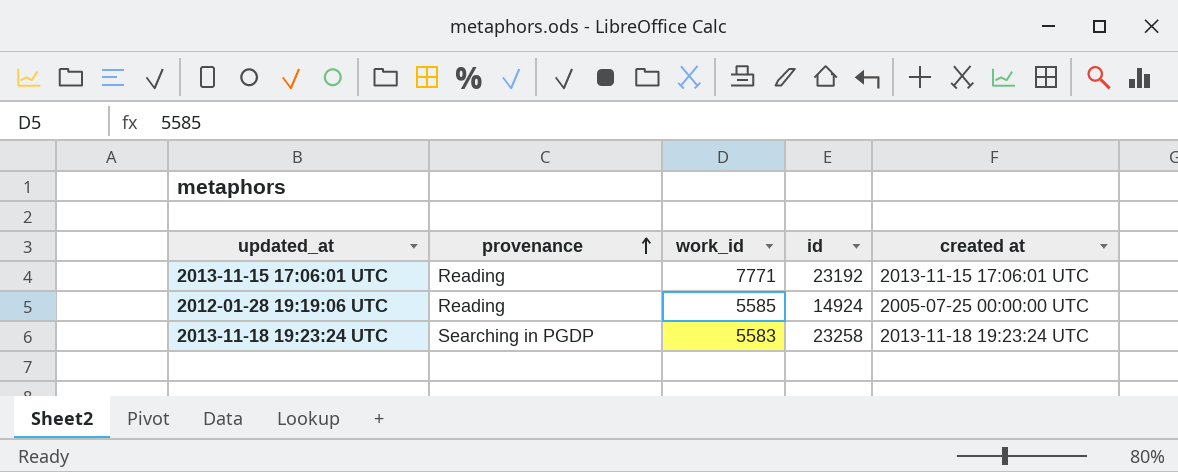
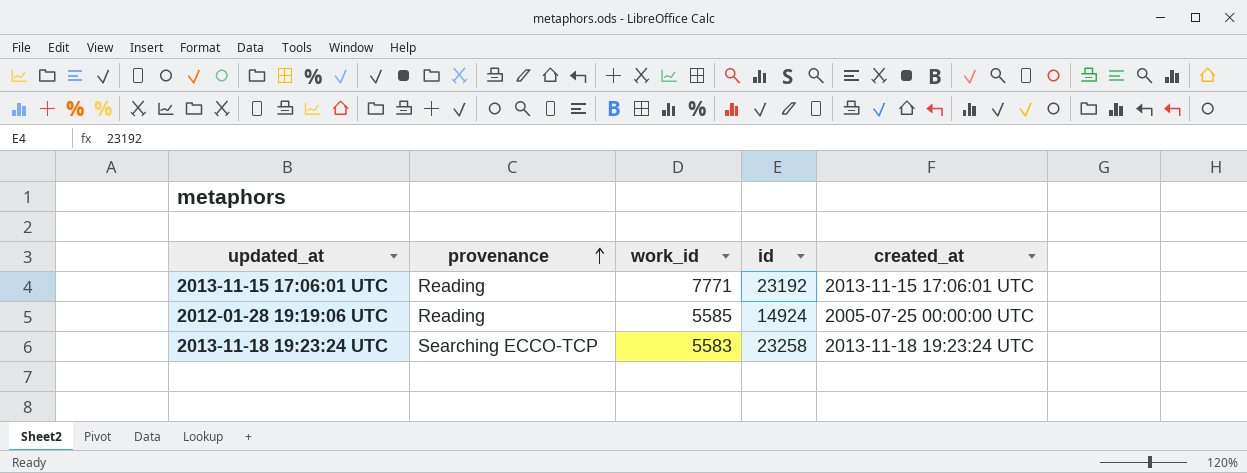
column name: created at -> created_at
2013-11-18 19:23:24 UTC | provenance: Searching in PGDP -> Searching ECCO-TCP

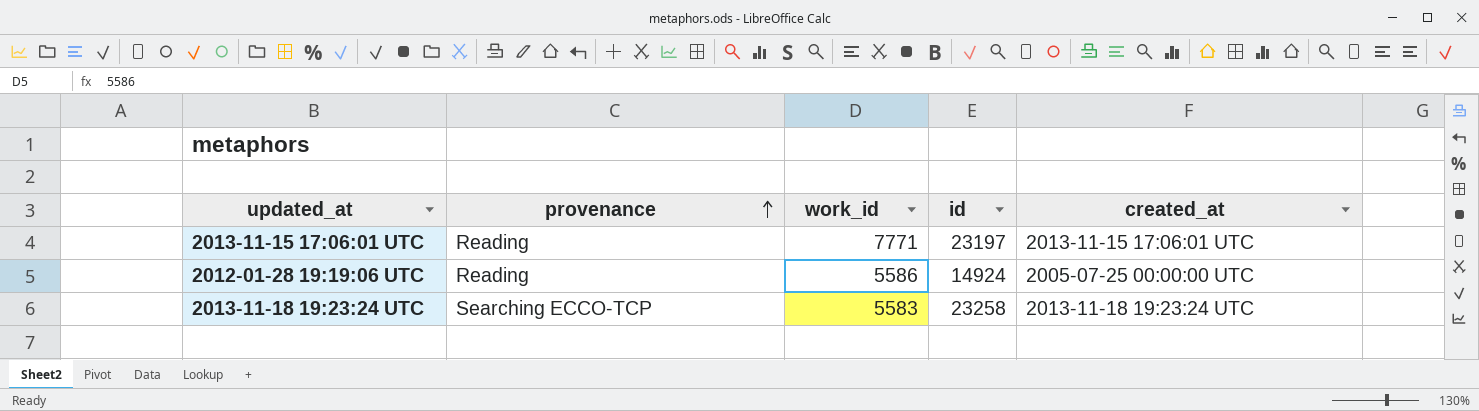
2013-11-15 17:06:01 UTC | id: 23192 -> 23197
2012-01-28 19:19:06 UTC | work_id: 5585 -> 5586

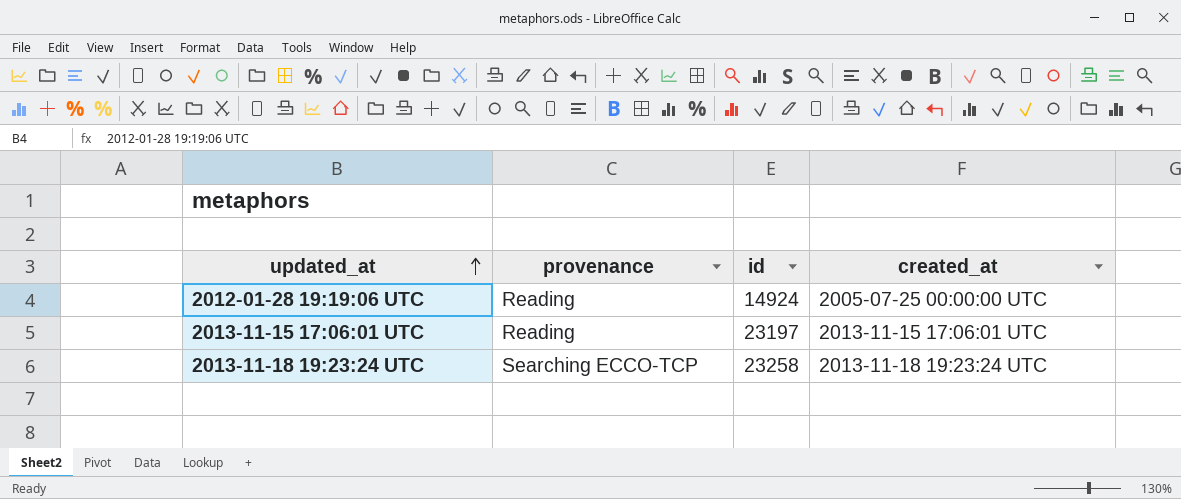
row order: provenance ascending -> updated_at ascending
column work_id | position: 3 -> none

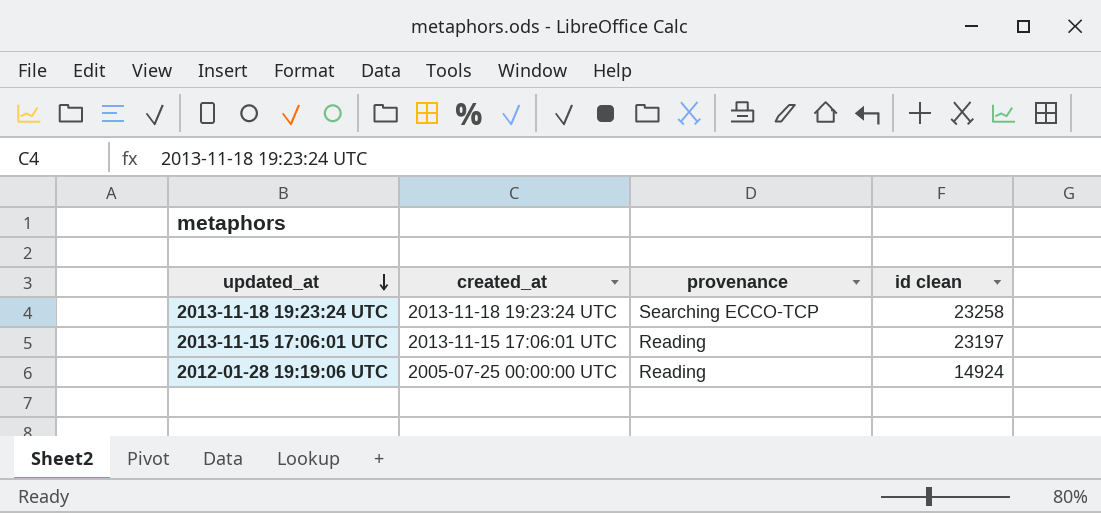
row order: updated_at ascending -> updated_at descending
column created_at | position: 4 -> 2
column name: id -> id clean

